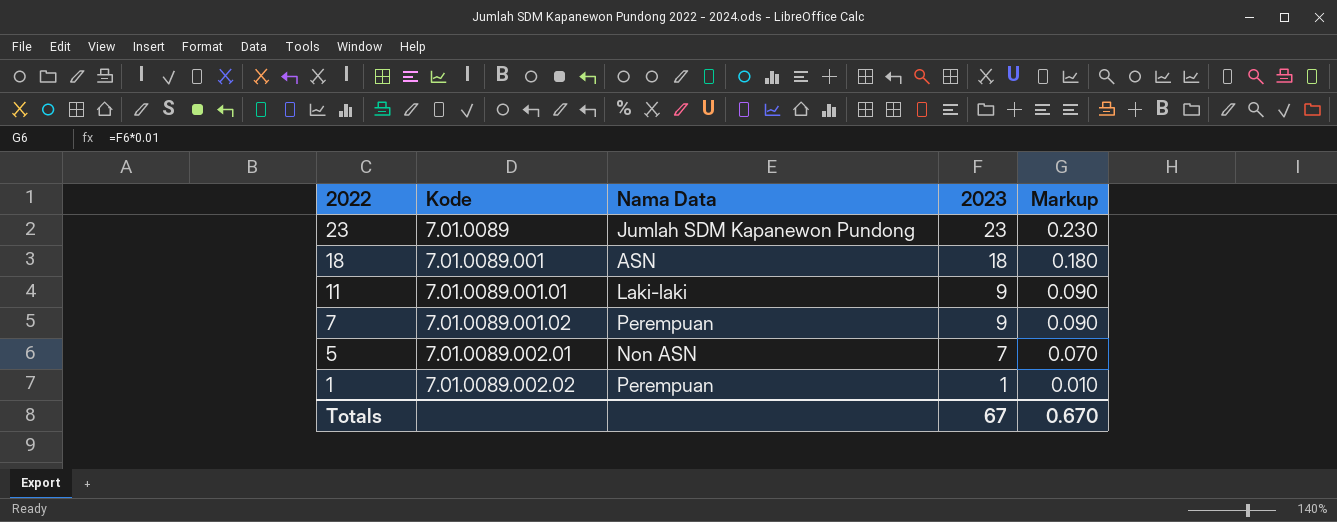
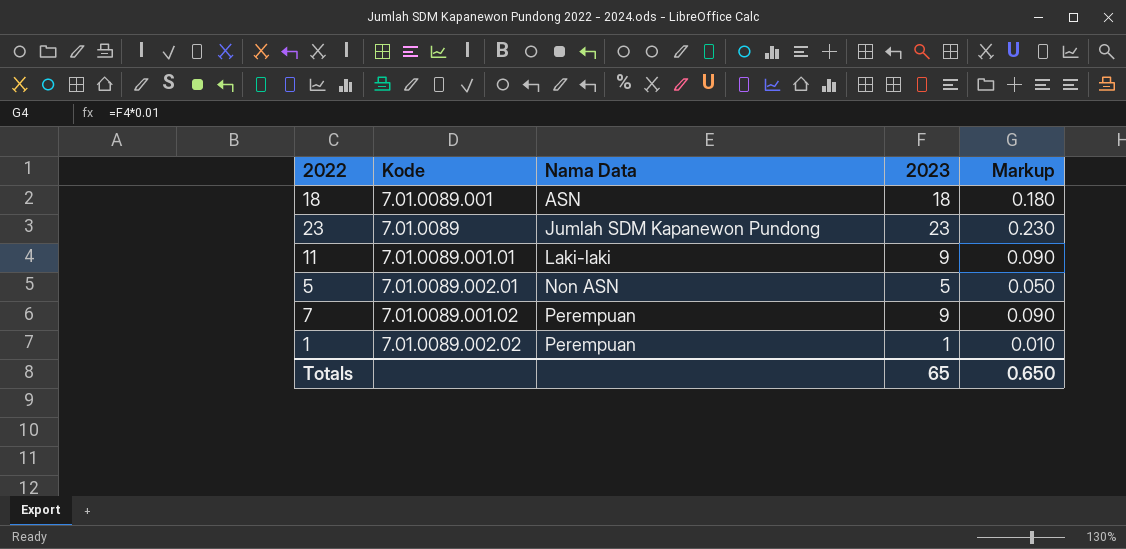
row order: 2022 descending -> Nama Data ascending
5 | 2023: 7 -> 5
5 | Markup: 0.070 -> 0.050
Totals | 2023: 67 -> 65
Totals | Markup: 0.670 -> 0.650

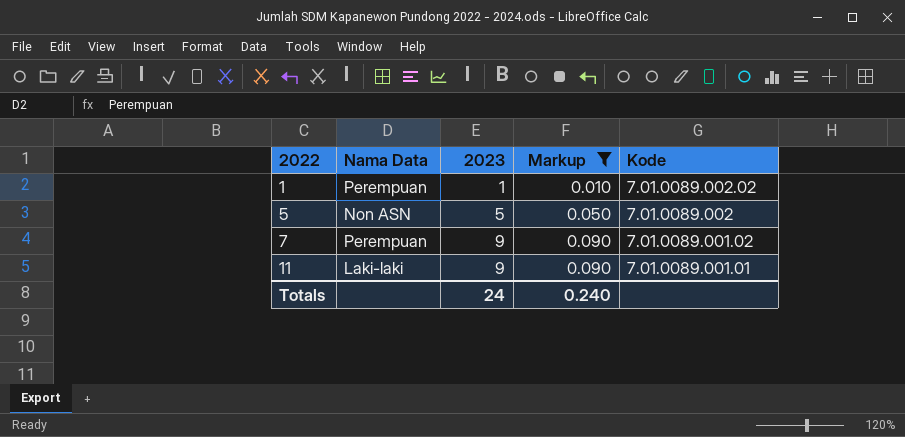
filter: none -> Markup <= 0.090
row order: Nama Data ascending -> 2022 ascending
column Kode | position: 2 -> 5
5 | Kode: 7.01.0089.002.01 -> 7.01.0089.002
Totals | 2023: 65 -> 24
Totals | Markup: 0.650 -> 0.240

